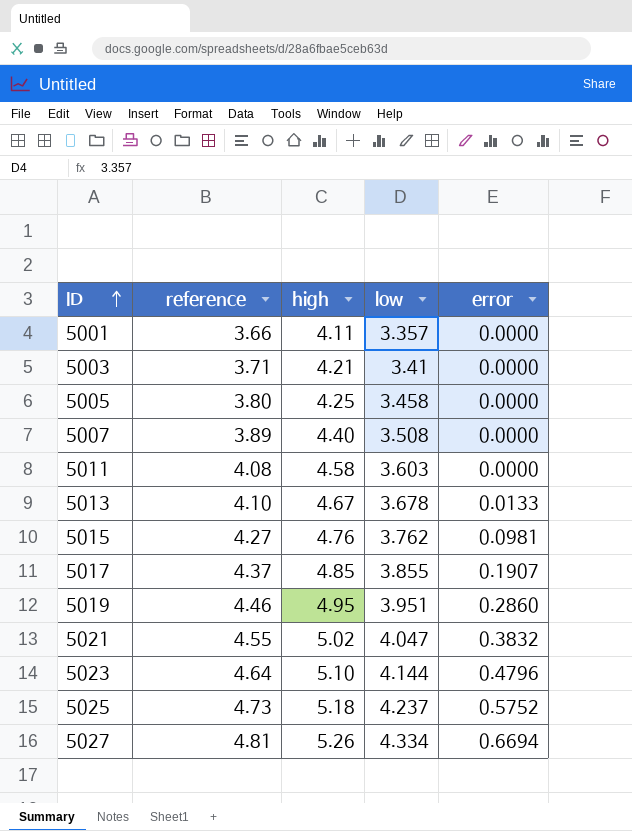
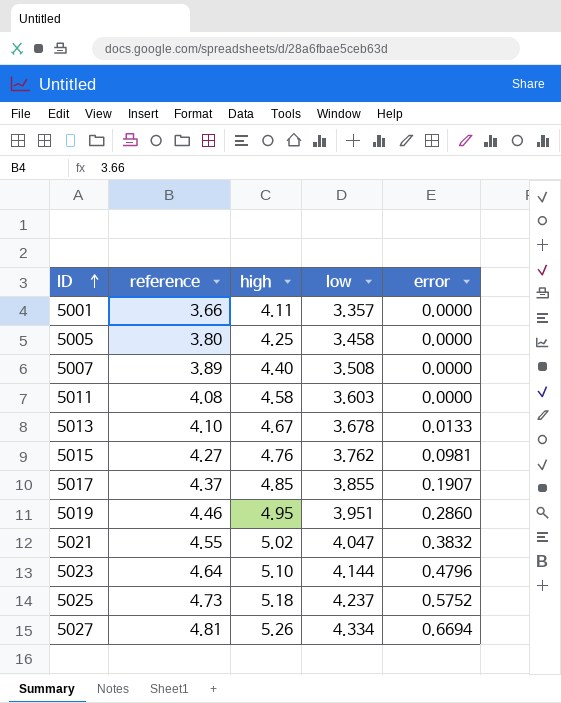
row 5003: 3.71 | 4.21 | 3.41 | 0.0000 -> none

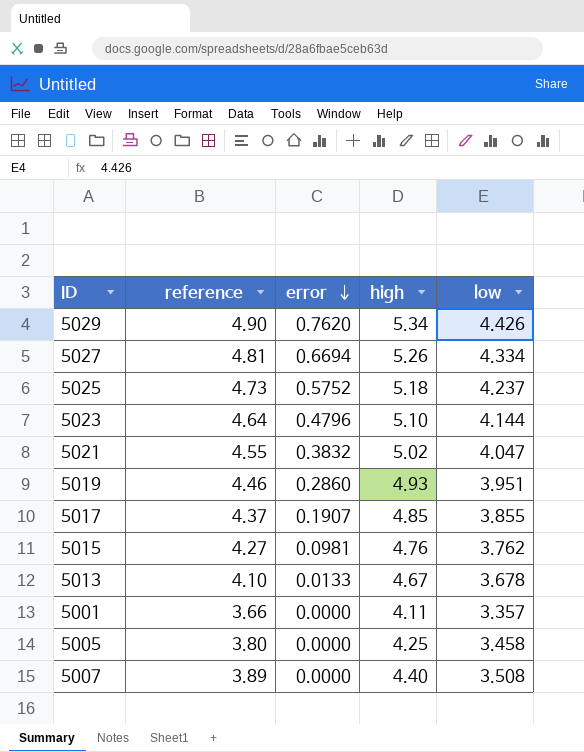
row order: ID ascending -> error descending
column error | position: 5 -> 3
row 5011: 4.08 | 4.58 | 3.603 | 0.0000 -> none
row 5029: none -> 4.90 | 0.7620 | 5.34 | 4.426
5019 | high: 4.95 -> 4.93

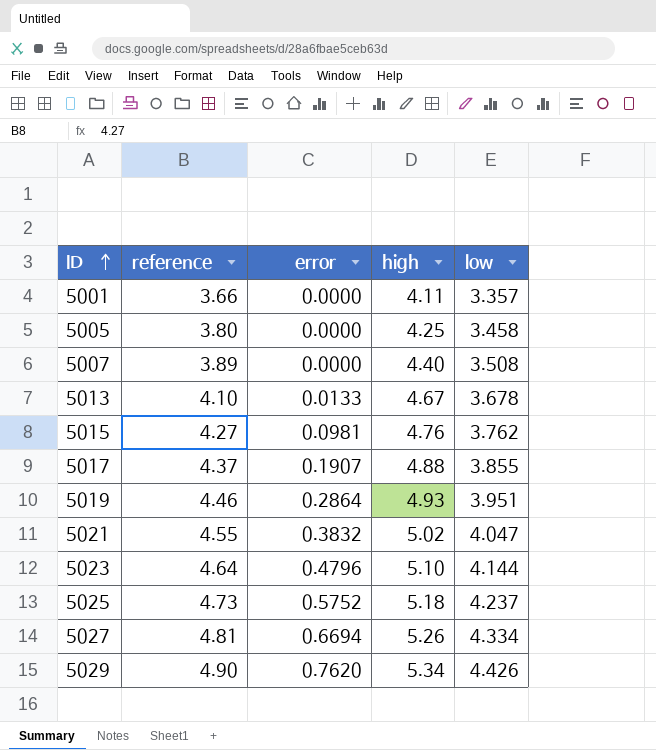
row order: error descending -> ID ascending
5017 | high: 4.85 -> 4.88
5019 | error: 0.2860 -> 0.2864

